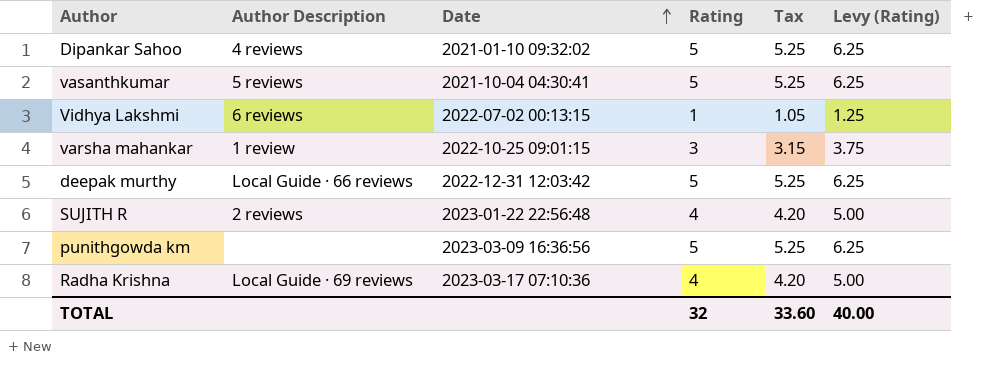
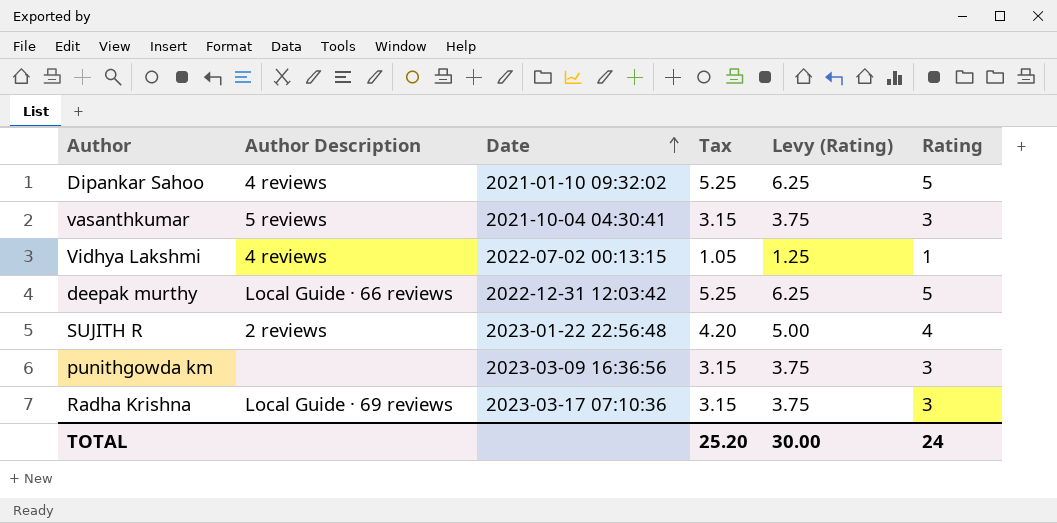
column Rating | position: 4 -> 6
row varsha mahankar: 1 review | 2022-10-25 09:01:15 | 3 | 3.15 | 3.75 -> none
vasanthkumar | Tax: 5.25 -> 3.15
vasanthkumar | Levy (Rating): 6.25 -> 3.75
vasanthkumar | Rating: 5 -> 3
Vidhya Lakshmi | Author Description: 6 reviews -> 4 reviews
punithgowda km | Tax: 5.25 -> 3.15
punithgowda km | Levy (Rating): 6.25 -> 3.75
punithgowda km | Rating: 5 -> 3
Radha Krishna | Tax: 4.20 -> 3.15
Radha Krishna | Levy (Rating): 5.00 -> 3.75
Radha Krishna | Rating: 4 -> 3
TOTAL | Tax: 33.60 -> 25.20
TOTAL | Levy (Rating): 40.00 -> 30.00
TOTAL | Rating: 32 -> 24

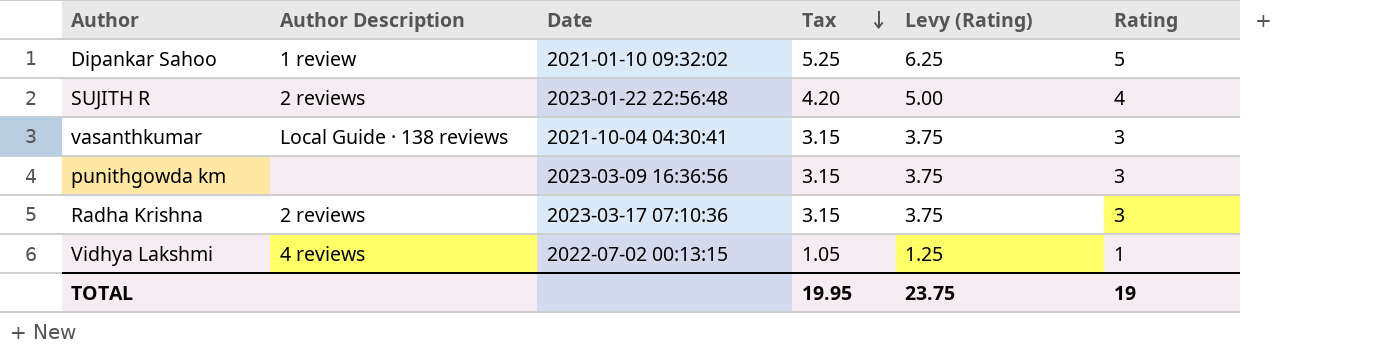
row order: Date ascending -> Tax descending
row deepak murthy: Local Guide · 66 reviews | 2022-12-31 12:03:42 | 5.25 | 6.25 | 5 -> none
Dipankar Sahoo | Author Description: 4 reviews -> 1 review
vasanthkumar | Author Description: 5 reviews -> Local Guide · 138 reviews
Radha Krishna | Author Description: Local Guide · 69 reviews -> 2 reviews
TOTAL | Tax: 25.20 -> 19.95
TOTAL | Levy (Rating): 30.00 -> 23.75
TOTAL | Rating: 24 -> 19

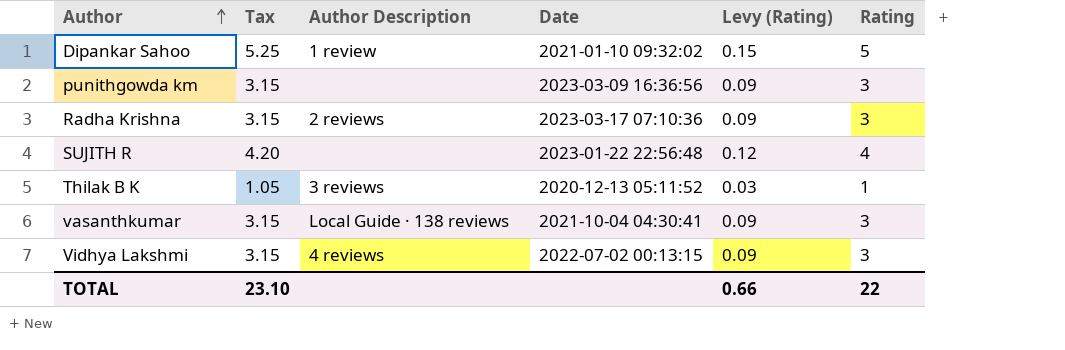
row order: Tax descending -> Author ascending
column Tax | position: 4 -> 2
column Levy (Rating) | formula: [Rating] * 1.25 -> [Rating] * 0.03
SUJITH R | Author Description: 2 reviews -> none
row Thilak B K: none -> 1.05 | 3 reviews | 2020-12-13 05:11:52 | 0.03 | 1
Vidhya Lakshmi | Tax: 1.05 -> 3.15
Vidhya Lakshmi | Rating: 1 -> 3
TOTAL | Tax: 19.95 -> 23.10
TOTAL | Levy (Rating): 23.75 -> 0.66
TOTAL | Rating: 19 -> 22

